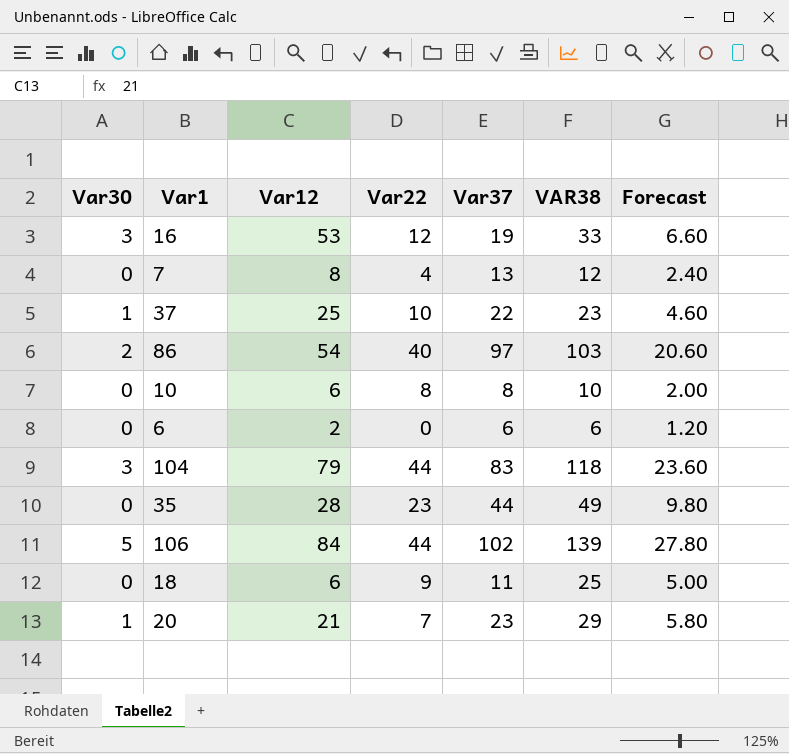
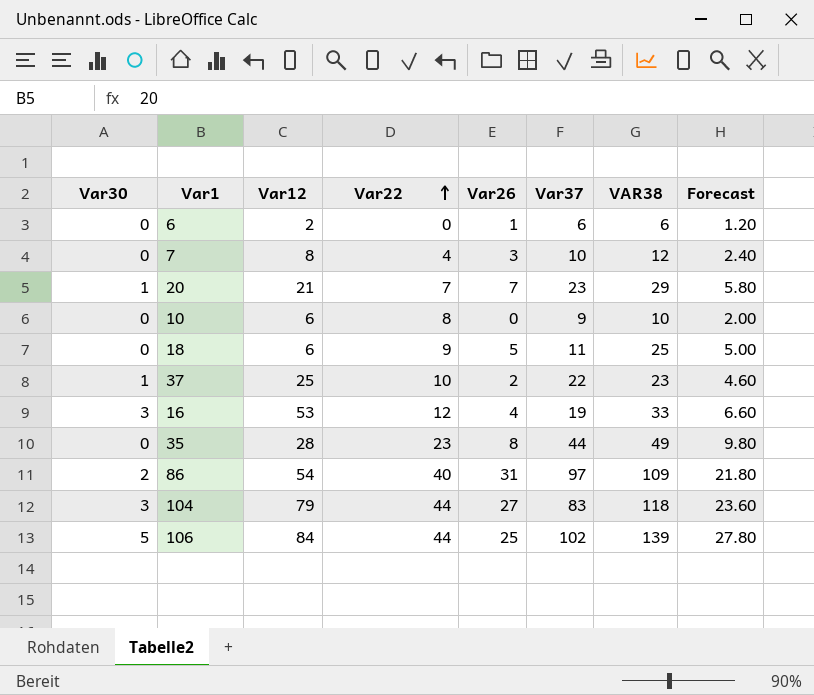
row order: none -> Var22 ascending
column Var26 | position: none -> 5
7 | Var37: 13 -> 10
10 | Var37: 8 -> 9
86 | VAR38: 103 -> 109
86 | Forecast: 20.60 -> 21.80

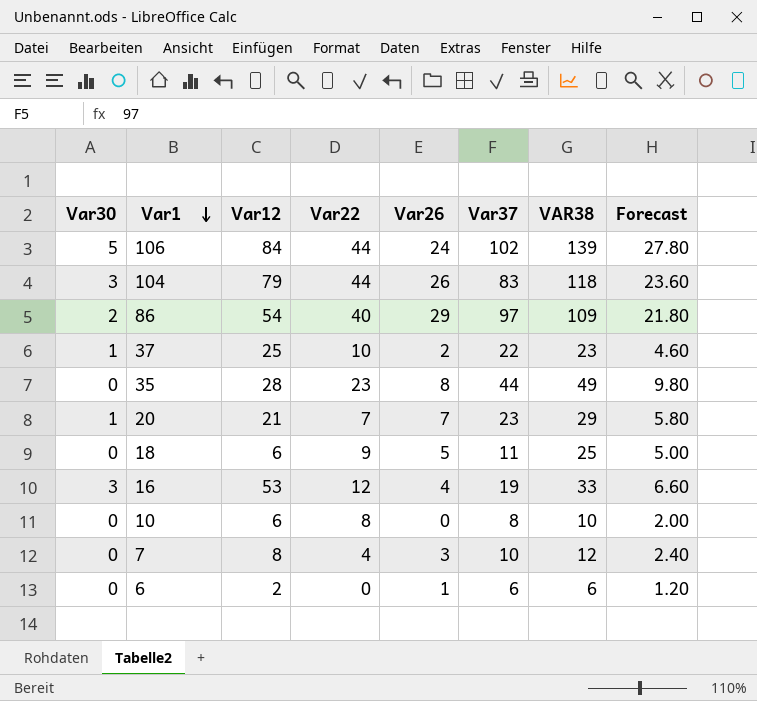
row order: Var22 ascending -> Var1 descending
106 | Var26: 25 -> 24
104 | Var26: 27 -> 26
86 | Var26: 31 -> 29
10 | Var37: 9 -> 8

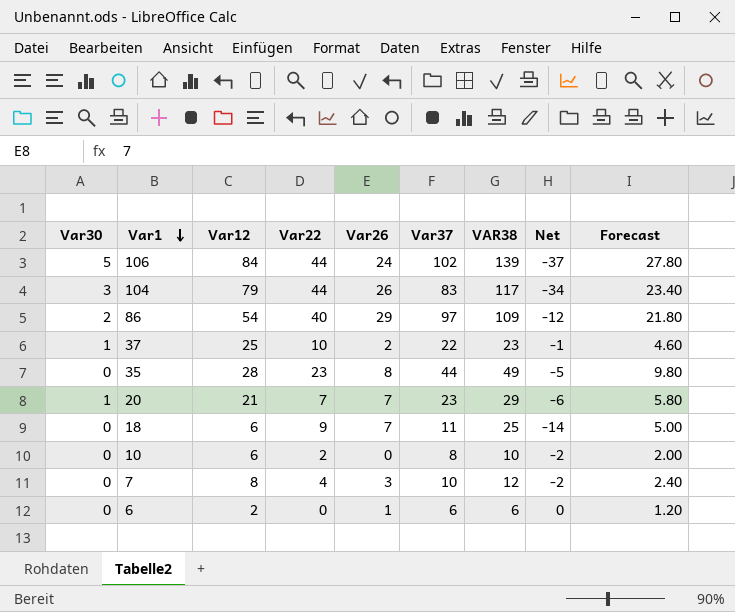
column Net | formula: none -> [Var37] - [VAR38]
row 16: 3 | 53 | 12 | 4 | 19 | 33 | 6.60 -> none
104 | VAR38: 118 -> 117
104 | Forecast: 23.60 -> 23.40
18 | Var26: 5 -> 7
10 | Var22: 8 -> 2

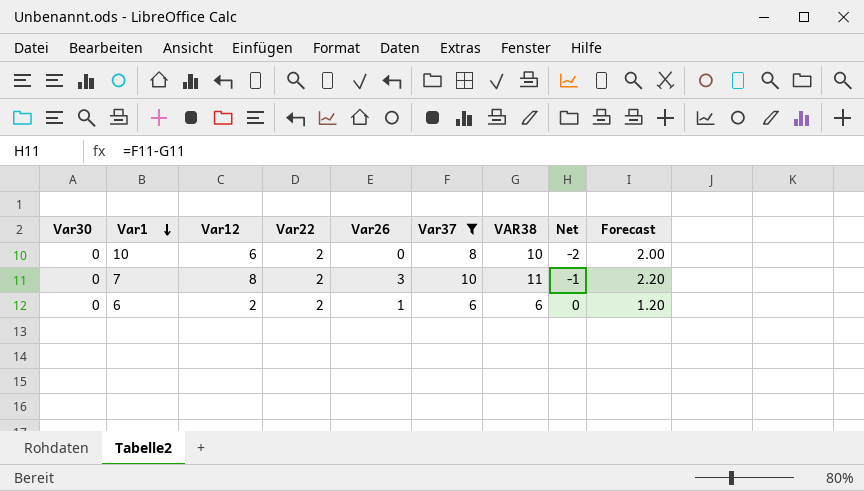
filter: none -> Var37 <= 10
7 | Var22: 4 -> 2
7 | VAR38: 12 -> 11
7 | Net: -2 -> -1
7 | Forecast: 2.40 -> 2.20
6 | Var22: 0 -> 2

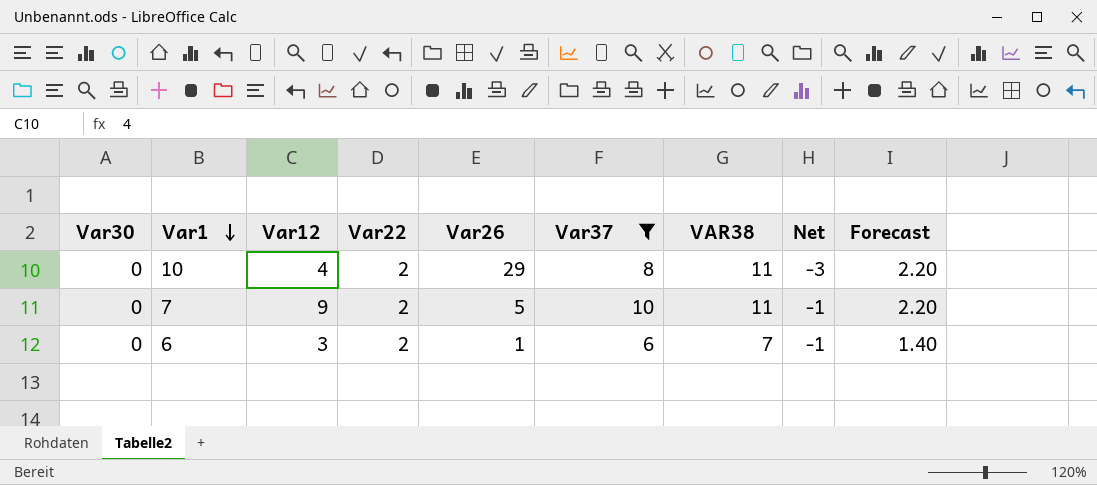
10 | Var12: 6 -> 4
10 | Var26: 0 -> 29
10 | VAR38: 10 -> 11
10 | Net: -2 -> -3
10 | Forecast: 2.00 -> 2.20
7 | Var12: 8 -> 9
7 | Var26: 3 -> 5
6 | Var12: 2 -> 3
6 | VAR38: 6 -> 7
6 | Net: 0 -> -1
6 | Forecast: 1.20 -> 1.40

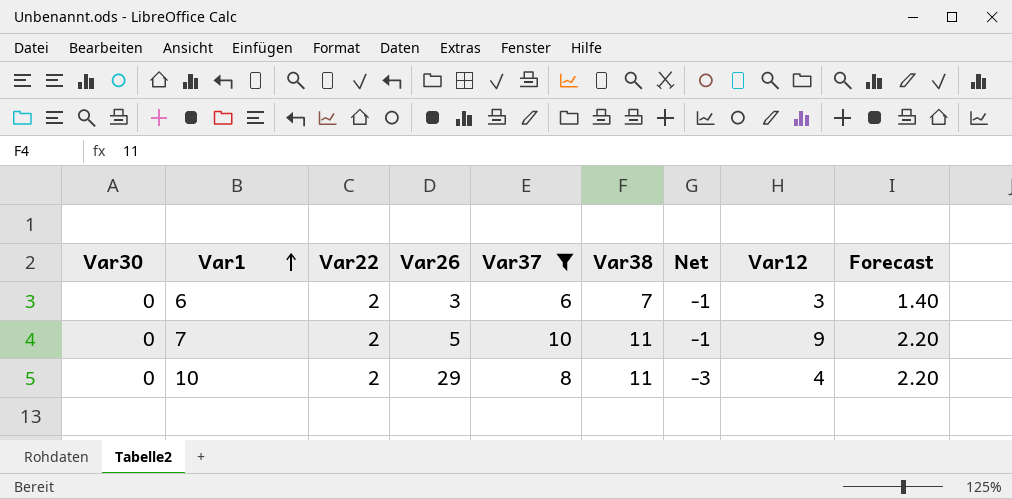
row order: Var1 descending -> Var1 ascending
column name: VAR38 -> Var38
column Var12 | position: 3 -> 8
6 | Var26: 1 -> 3

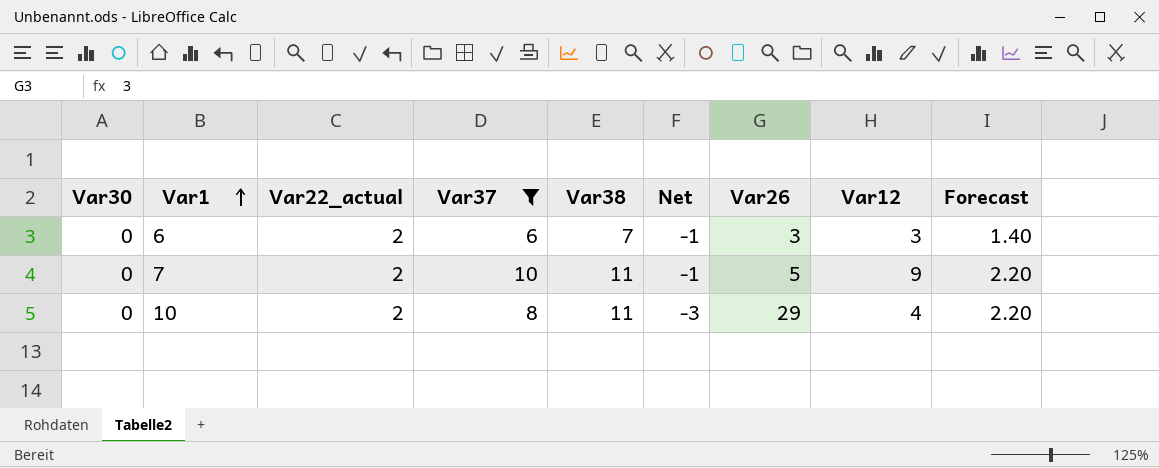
column name: Var22 -> Var22_actual
column Var26 | position: 4 -> 7

